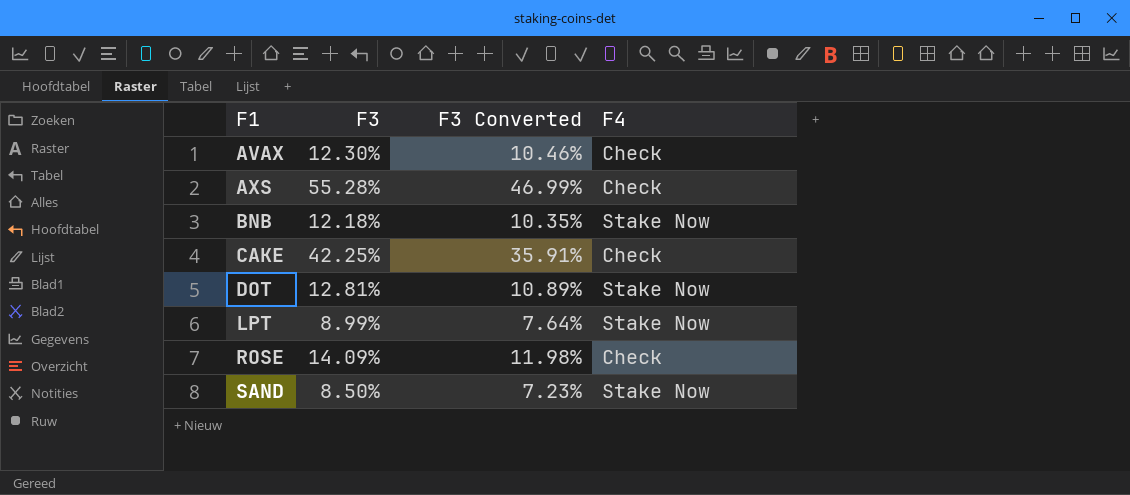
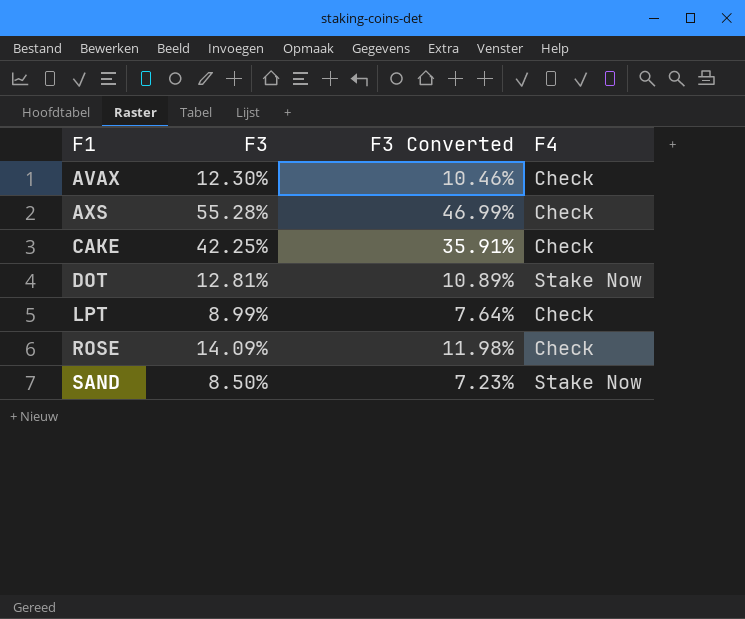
row BNB: 12.18% | 10.35% | Stake Now -> none
LPT | F4: Stake Now -> Check

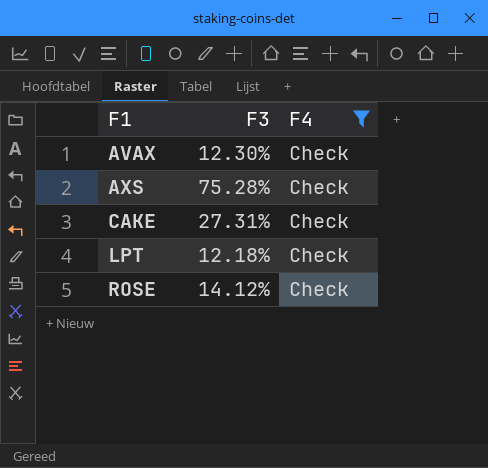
filter: none -> F4 = Check
column F3 Converted | formula: [F3] * 0.85 -> none
AXS | F3: 55.28% -> 75.28%
CAKE | F3: 42.25% -> 27.31%
LPT | F3: 8.99% -> 12.18%
ROSE | F3: 14.09% -> 14.12%

